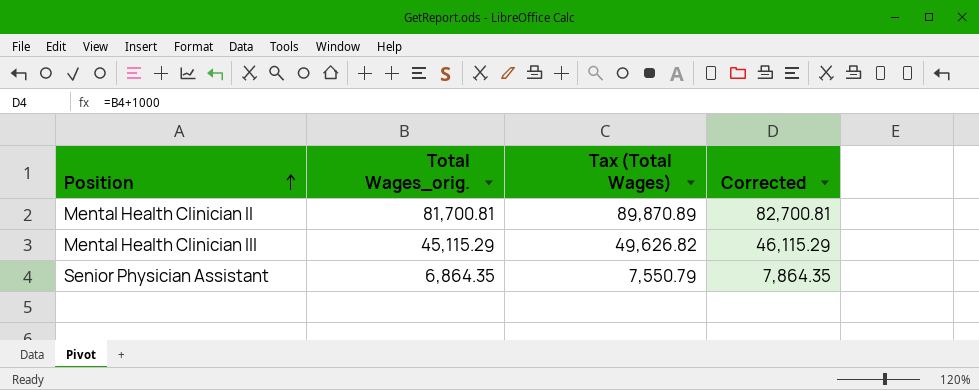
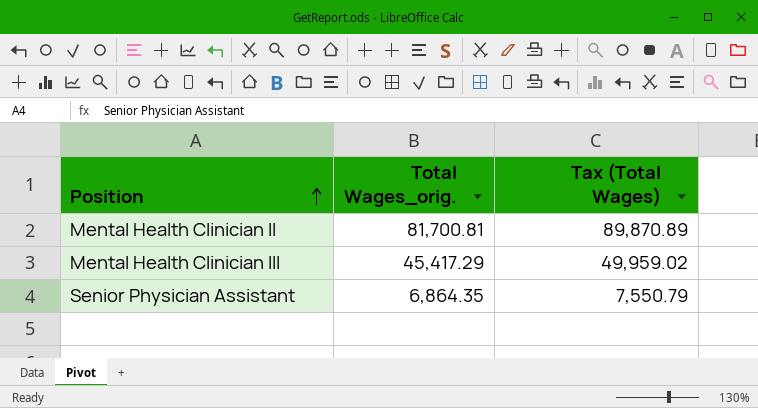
column Corrected | formula: [Total Wages_orig.] + 1000 -> none
Mental Health Clinician III | Total Wages_orig.: 45,115.29 -> 45,417.29
Mental Health Clinician III | Tax (Total Wages): 49,626.82 -> 49,959.02

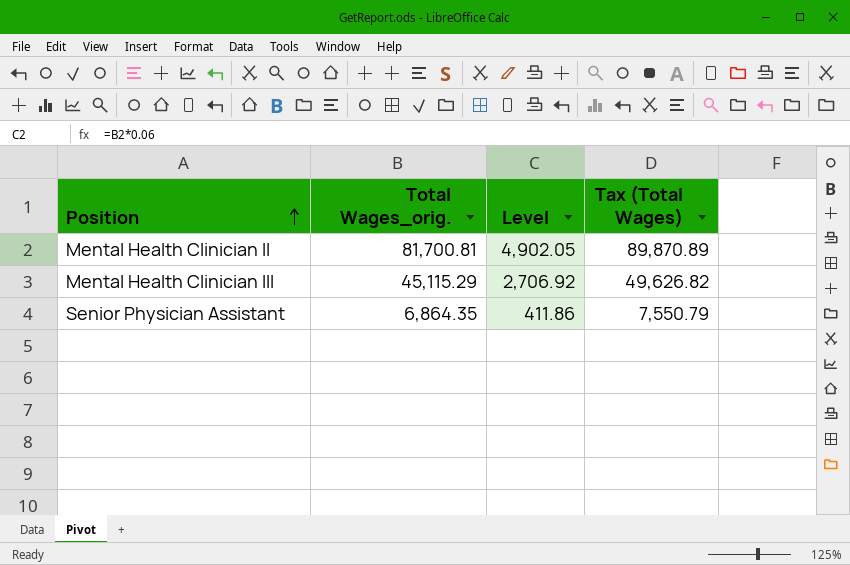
column Level | formula: none -> [Total Wages_orig.] * 0.06
Mental Health Clinician III | Total Wages_orig.: 45,417.29 -> 45,115.29
Mental Health Clinician III | Tax (Total Wages): 49,959.02 -> 49,626.82

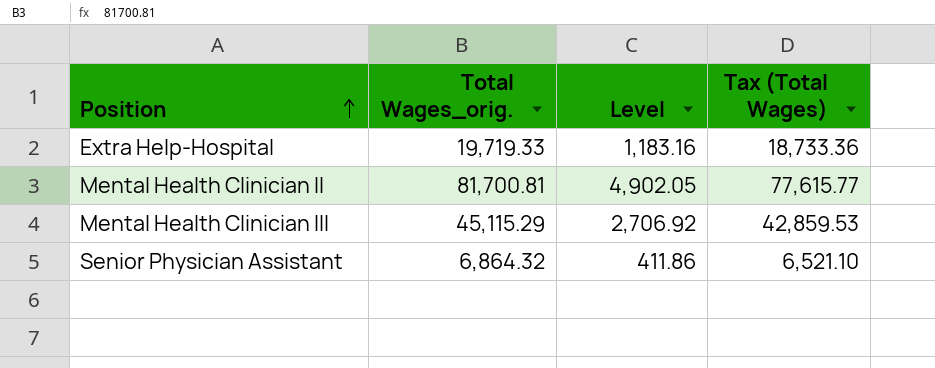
column Tax (Total Wages) | formula: [Total Wages_orig.] * 1.1 -> [Total Wages_orig.] * 0.95
row Extra Help-Hospital: none -> 19,719.33 | 1,183.16 | 18,733.36
Senior Physician Assistant | Total Wages_orig.: 6,864.35 -> 6,864.32

